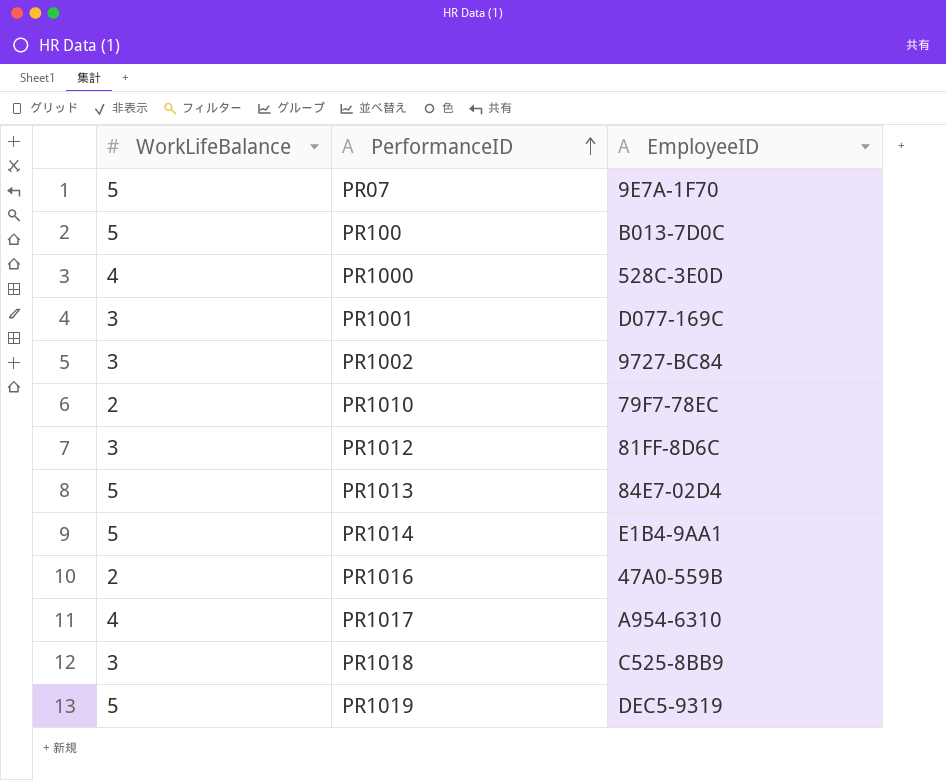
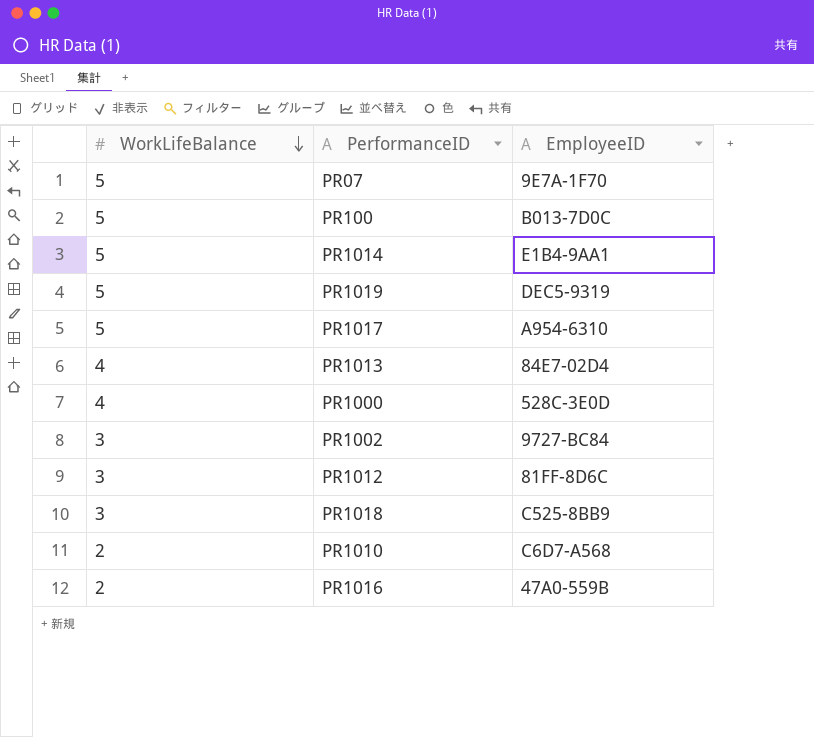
row order: PerformanceID ascending -> WorkLifeBalance descending
row PR1001: 3 | D077-169C -> none
PR1017 | WorkLifeBalance: 4 -> 5
PR1013 | WorkLifeBalance: 5 -> 4
PR1010 | EmployeeID: 79F7-78EC -> C6D7-A568

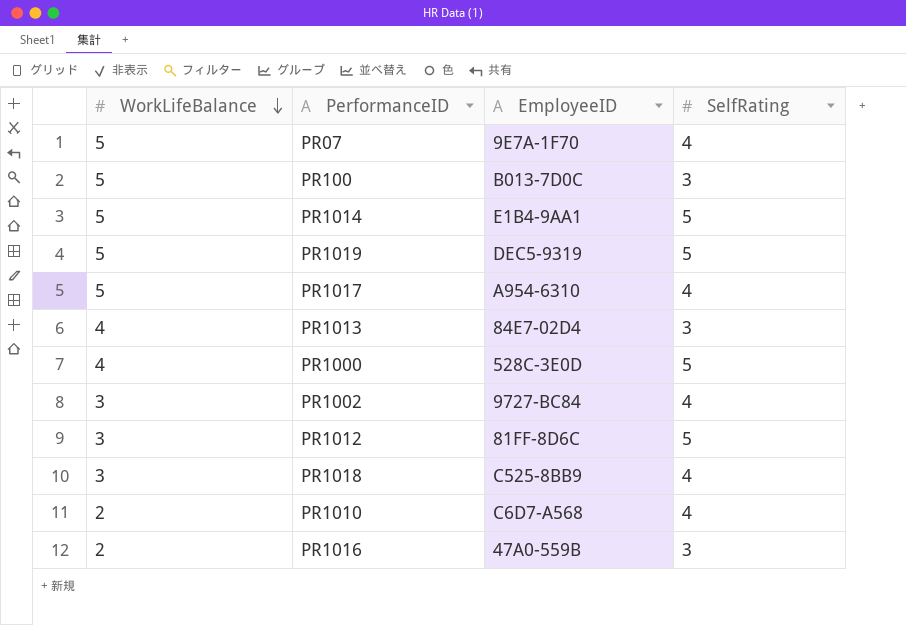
column SelfRating | position: none -> 4

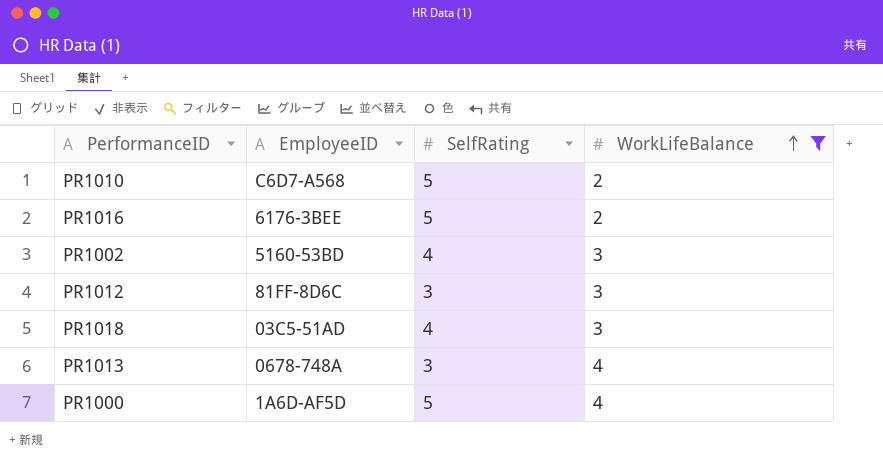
filter: none -> WorkLifeBalance != 5
row order: WorkLifeBalance descending -> WorkLifeBalance ascending
column WorkLifeBalance | position: 1 -> 4
PR1010 | SelfRating: 4 -> 5
PR1016 | EmployeeID: 47A0-559B -> 6176-3BEE
PR1016 | SelfRating: 3 -> 5
PR1002 | EmployeeID: 9727-BC84 -> 5160-53BD
PR1012 | SelfRating: 5 -> 3
PR1018 | EmployeeID: C525-8BB9 -> 03C5-51AD
PR1013 | EmployeeID: 84E7-02D4 -> 0678-748A
PR1000 | EmployeeID: 528C-3E0D -> 1A6D-AF5D

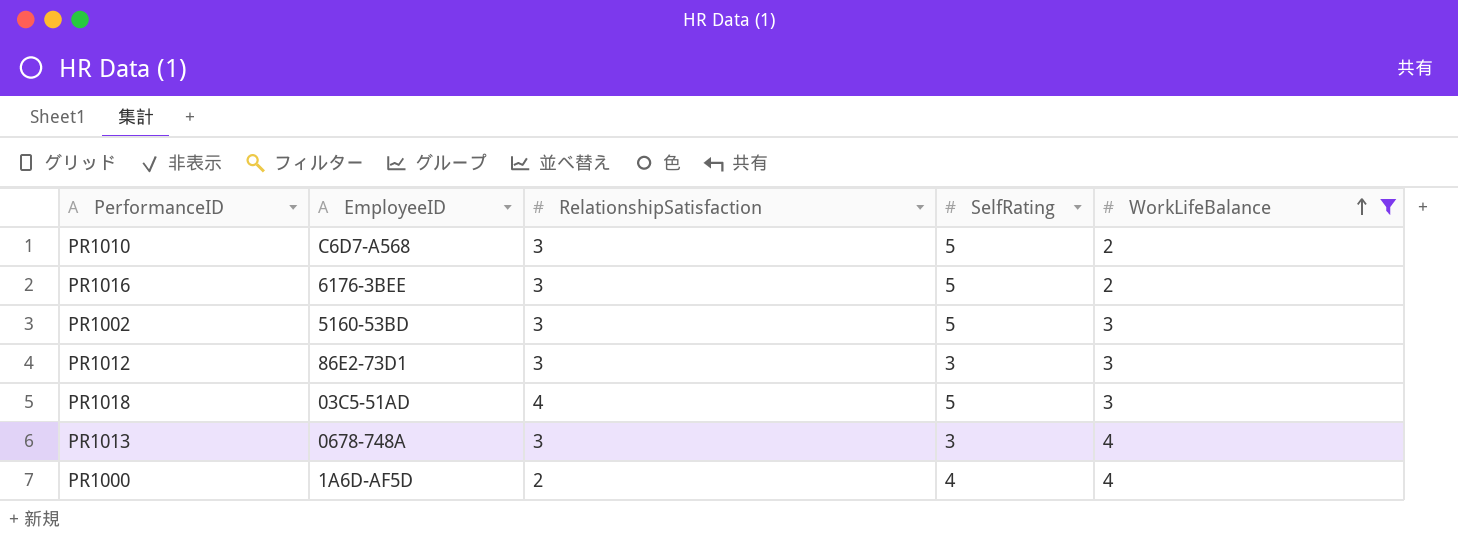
column RelationshipSatisfaction | position: none -> 3
PR1002 | SelfRating: 4 -> 5
PR1012 | EmployeeID: 81FF-8D6C -> 86E2-73D1
PR1018 | SelfRating: 4 -> 5
PR1000 | SelfRating: 5 -> 4

